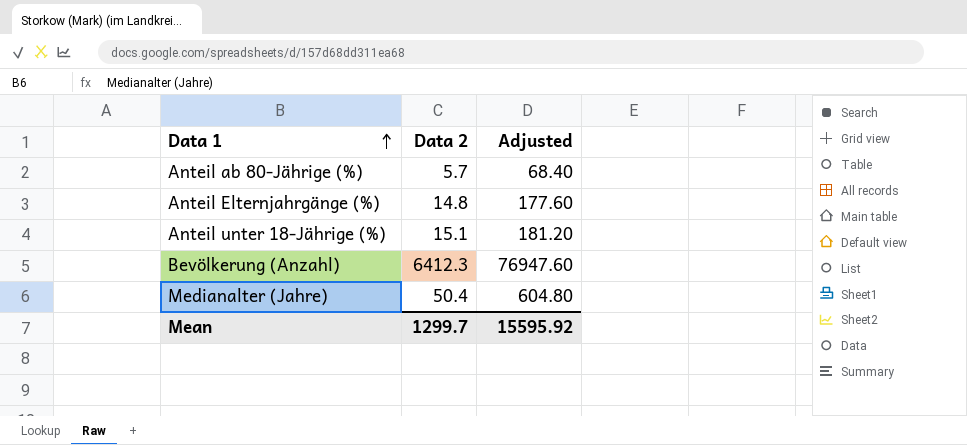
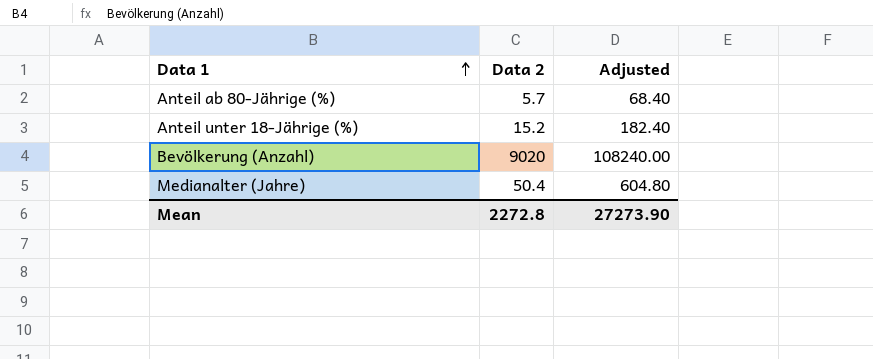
row Anteil Elternjahrgänge (%): 14.8 | 177.60 -> none
Anteil unter 18-Jährige (%) | Data 2: 15.1 -> 15.2
Anteil unter 18-Jährige (%) | Adjusted: 181.20 -> 182.40
Bevölkerung (Anzahl) | Data 2: 6412.3 -> 9020
Bevölkerung (Anzahl) | Adjusted: 76947.60 -> 108240.00
Mean | Data 2: 1299.7 -> 2272.8
Mean | Adjusted: 15595.92 -> 27273.90

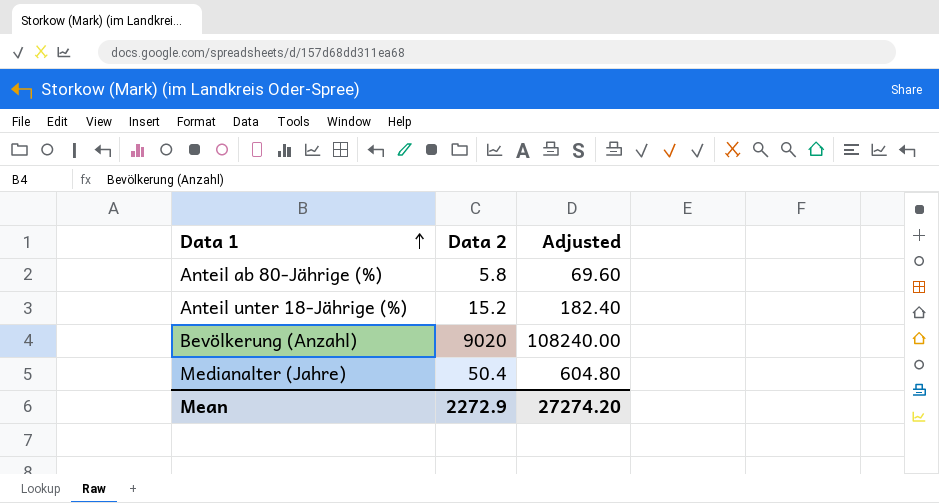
Anteil ab 80-Jährige (%) | Data 2: 5.7 -> 5.8
Anteil ab 80-Jährige (%) | Adjusted: 68.40 -> 69.60
Mean | Data 2: 2272.8 -> 2272.9
Mean | Adjusted: 27273.90 -> 27274.20

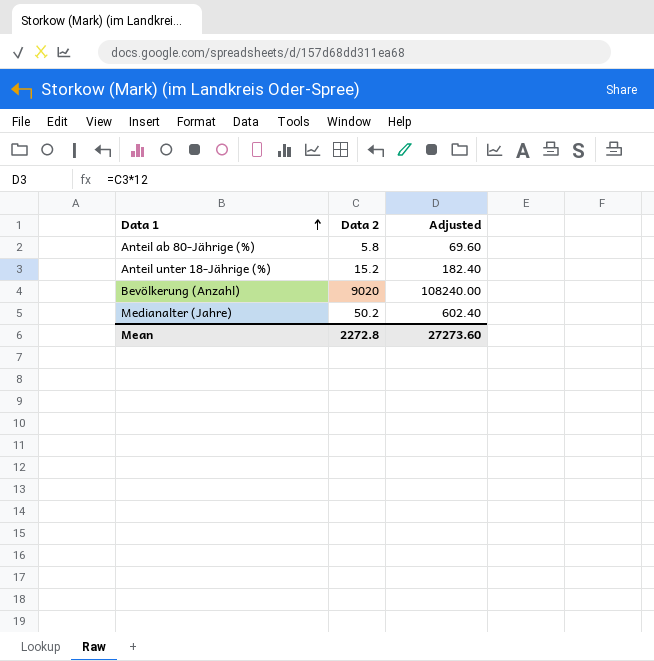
Medianalter (Jahre) | Data 2: 50.4 -> 50.2
Medianalter (Jahre) | Adjusted: 604.80 -> 602.40
Mean | Data 2: 2272.9 -> 2272.8
Mean | Adjusted: 27274.20 -> 27273.60

